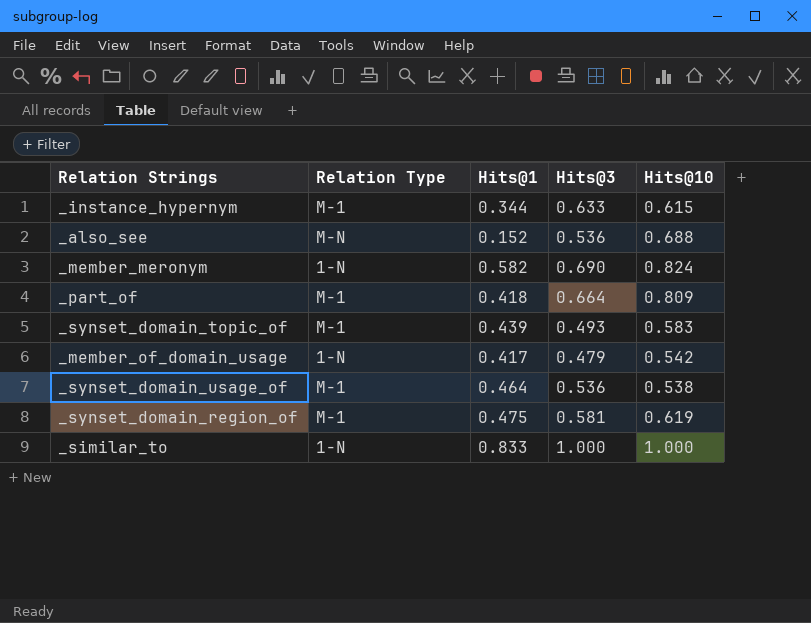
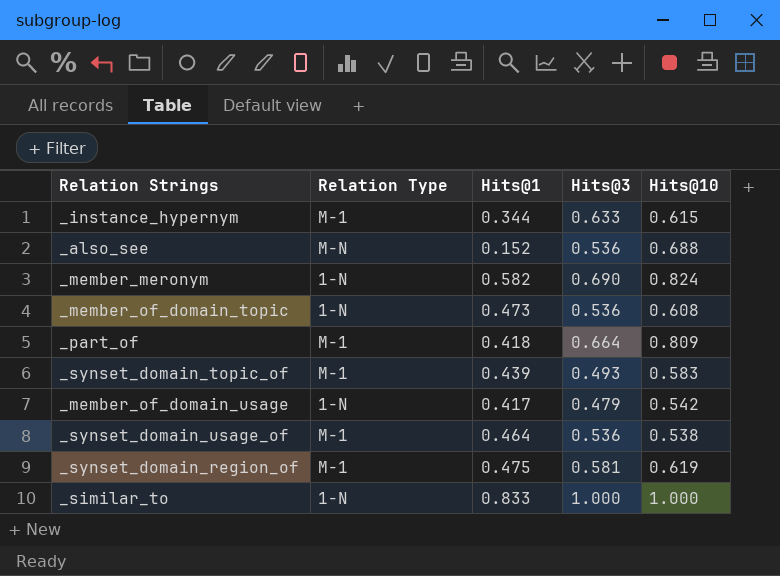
row _member_of_domain_topic: none -> 1-N | 0.473 | 0.536 | 0.608

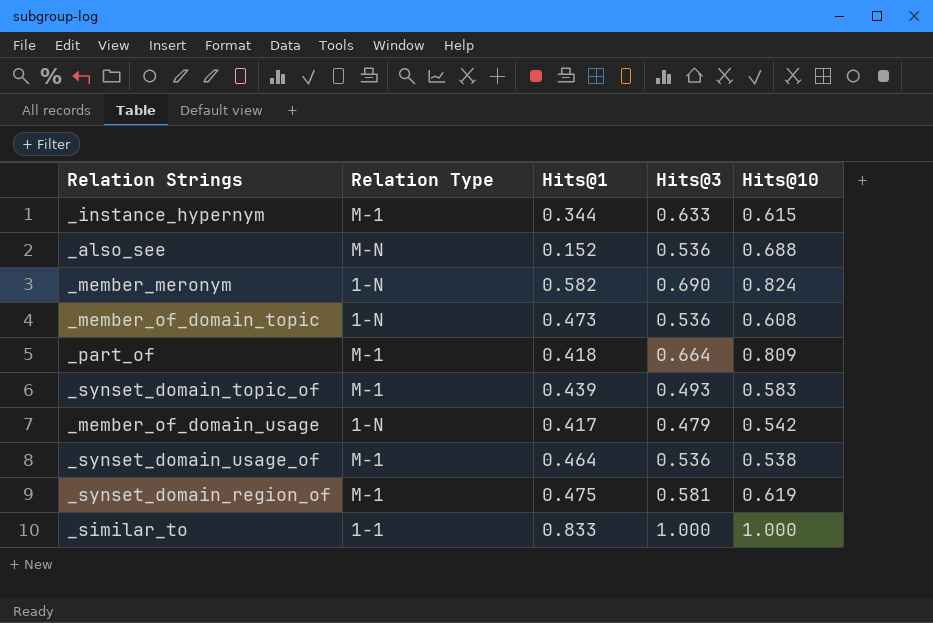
_similar_to | Relation Type: 1-N -> 1-1

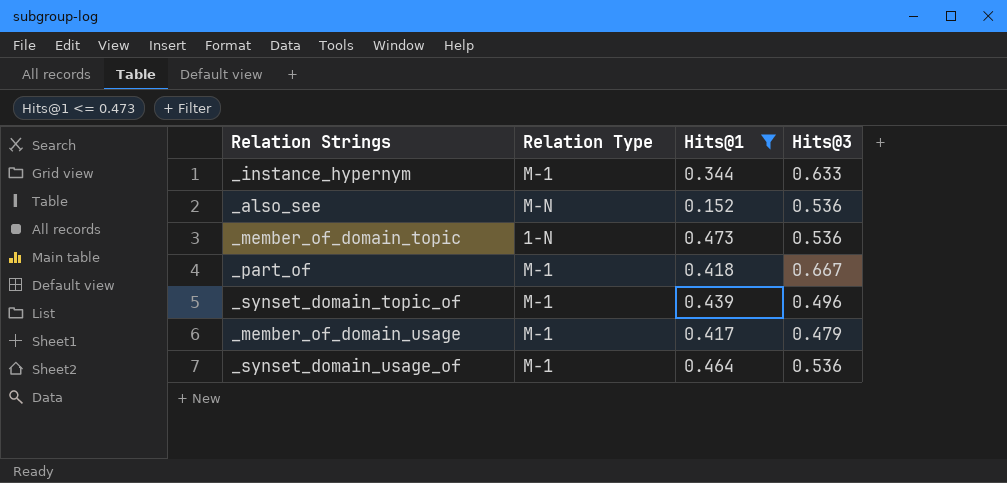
filter: none -> Hits@1 <= 0.473
column Hits@10 | position: 5 -> none
_part_of | Hits@3: 0.664 -> 0.667
_synset_domain_topic_of | Hits@3: 0.493 -> 0.496
_member_of_domain_usage | Relation Type: 1-N -> M-1

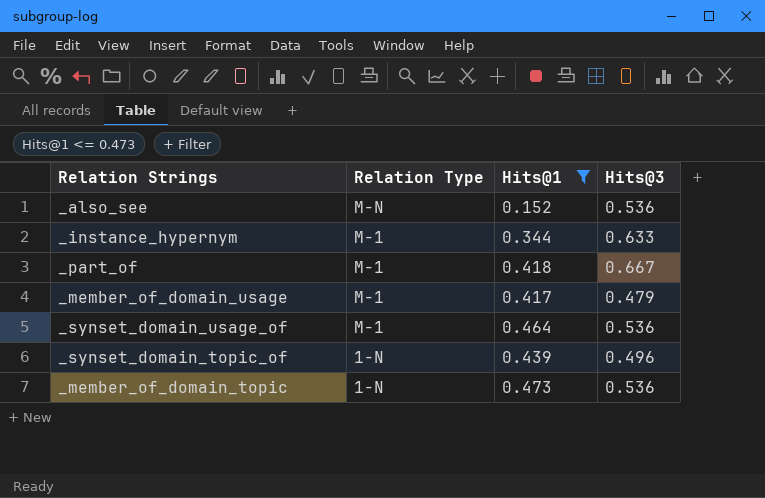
row order: none -> Relation Type descending
_synset_domain_topic_of | Relation Type: M-1 -> 1-N

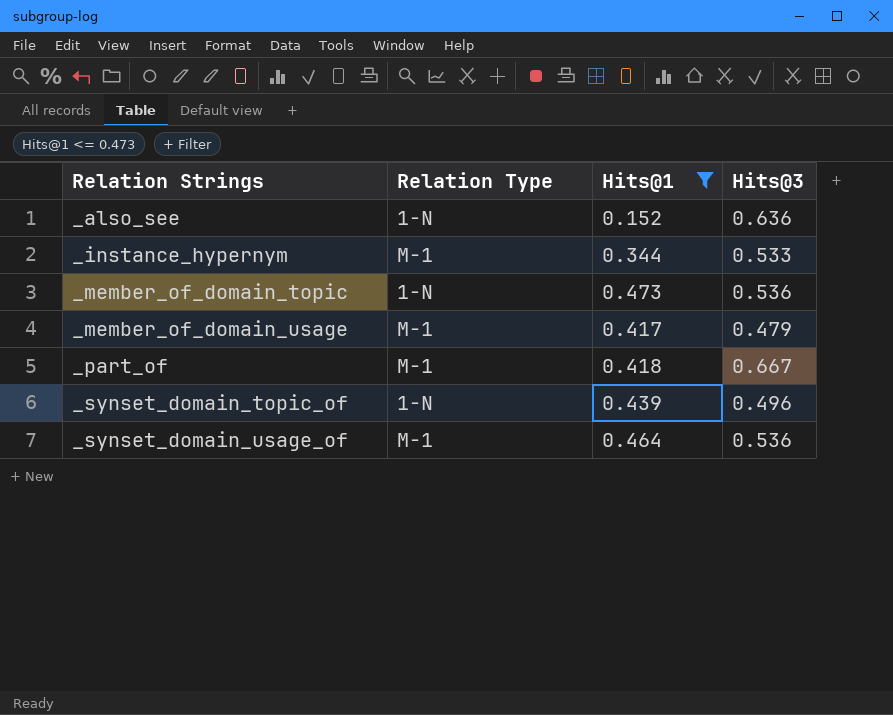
row order: Relation Type descending -> Relation Strings ascending
_also_see | Relation Type: M-N -> 1-N
_also_see | Hits@3: 0.536 -> 0.636
_instance_hypernym | Hits@3: 0.633 -> 0.533

